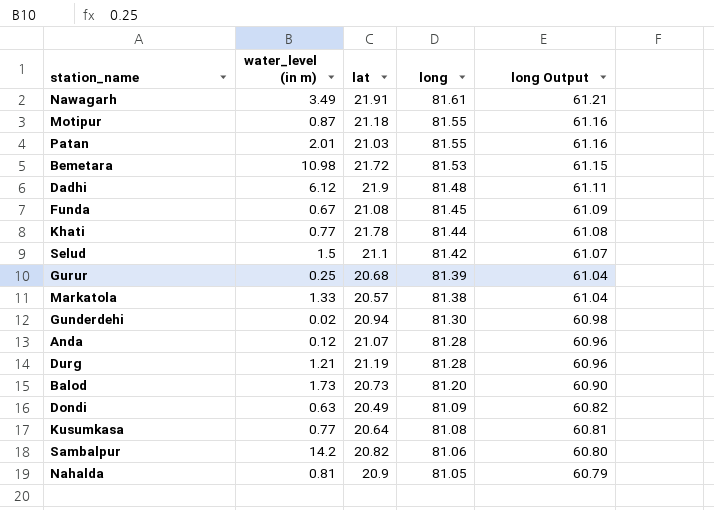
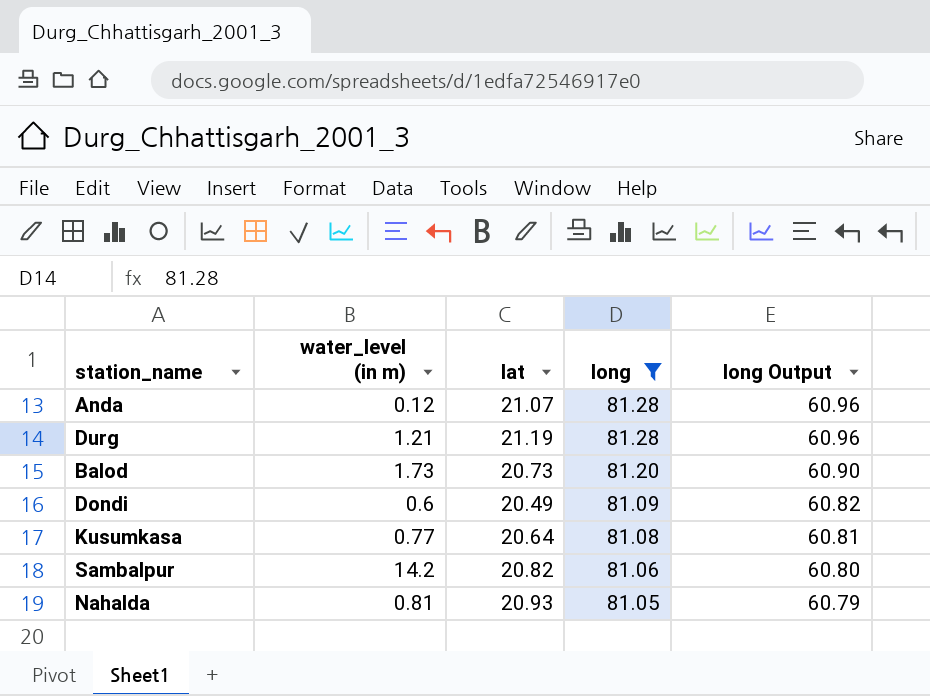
filter: none -> long <= 81.28
Dondi | water_level (in m): 0.63 -> 0.6
Nahalda | lat: 20.9 -> 20.93

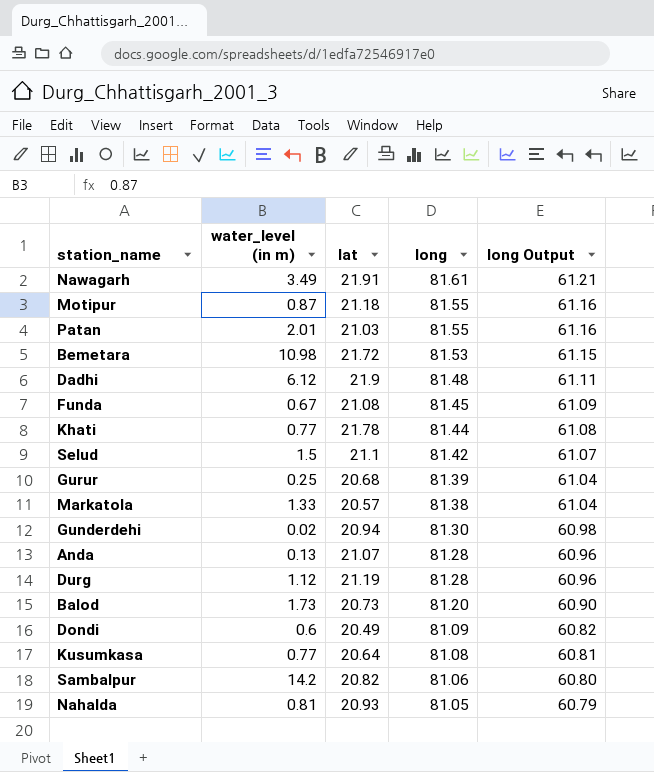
filter: long <= 81.28 -> none
Anda | water_level (in m): 0.12 -> 0.13
Durg | water_level (in m): 1.21 -> 1.12

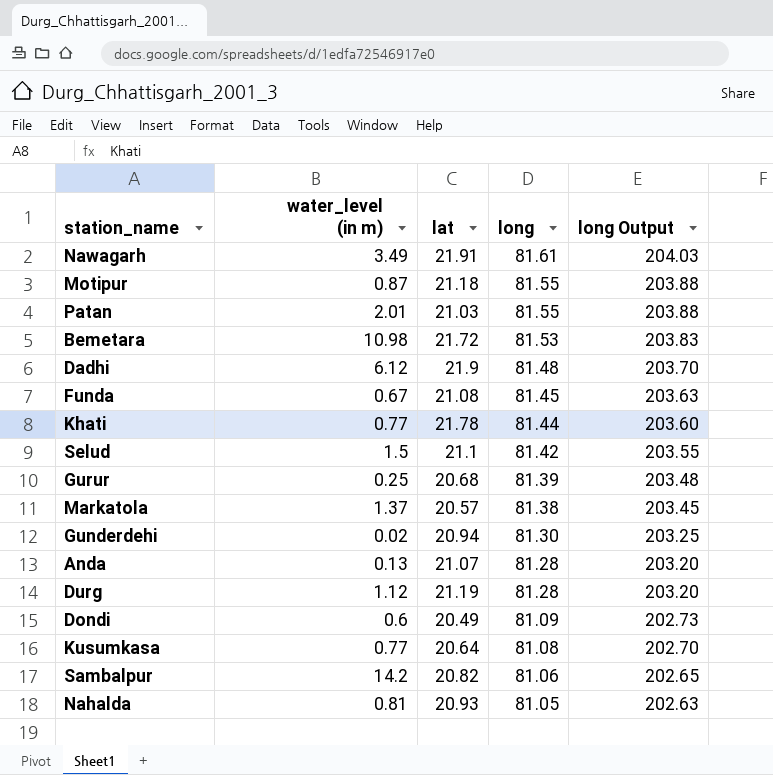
column long Output | formula: [long] * 0.75 -> [long] * 2.5
row Balod: 1.73 | 20.73 | 81.20 | 60.90 -> none
Markatola | water_level (in m): 1.33 -> 1.37

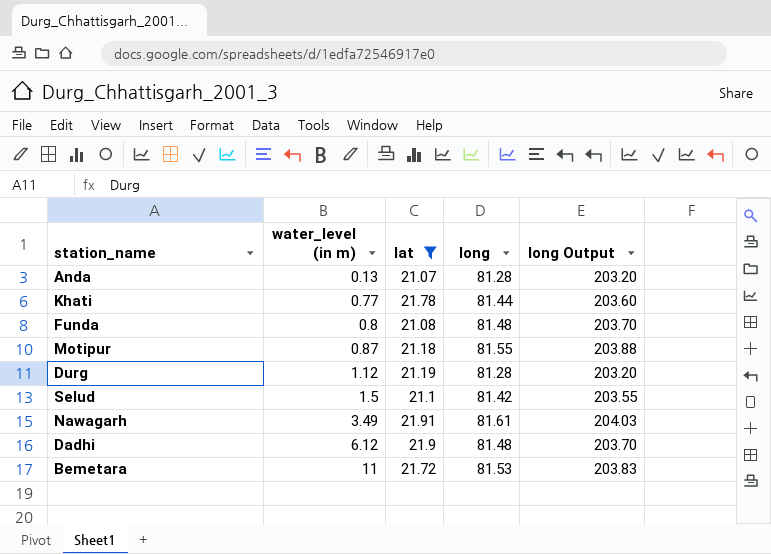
filter: none -> lat >= 21.07
row order: long descending -> water_level (in m) ascending
Funda | water_level (in m): 0.67 -> 0.8
Funda | long: 81.45 -> 81.48
Funda | long Output: 203.63 -> 203.70
Bemetara | water_level (in m): 10.98 -> 11

